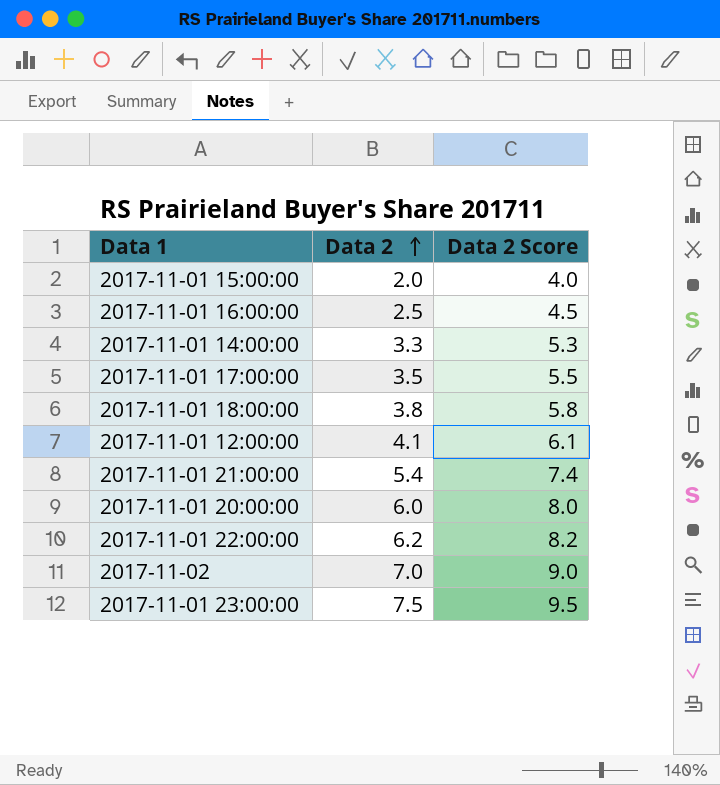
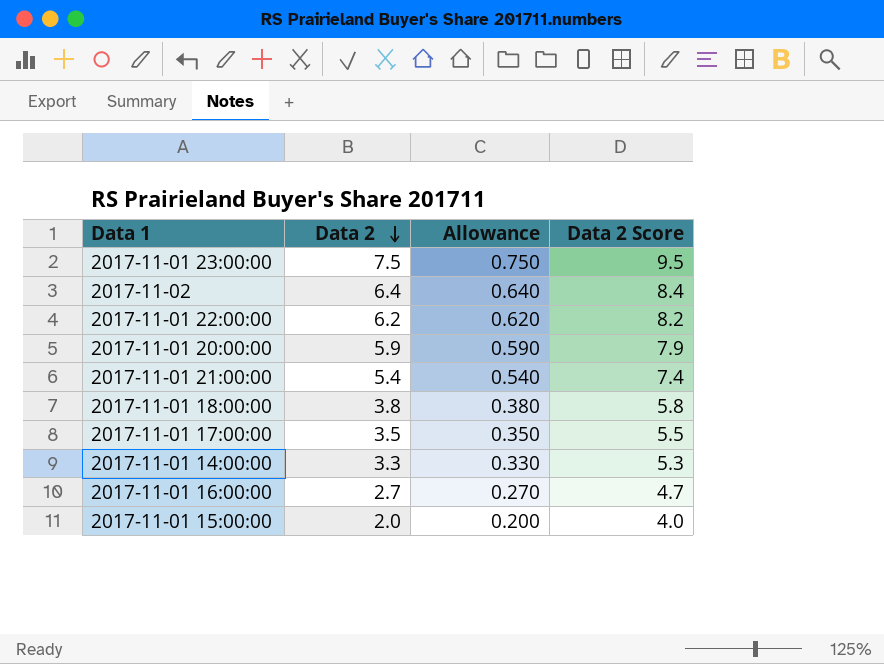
row order: Data 2 ascending -> Data 2 descending
column Allowance | formula: none -> [Data 2] * 0.1
row 2017-11-01 12:00:00: 4.1 | 6.1 -> none
2017-11-02 | Data 2: 7.0 -> 6.4
2017-11-02 | Data 2 Score: 9.0 -> 8.4
2017-11-01 20:00:00 | Data 2: 6.0 -> 5.9
2017-11-01 20:00:00 | Data 2 Score: 8.0 -> 7.9
2017-11-01 16:00:00 | Data 2: 2.5 -> 2.7
2017-11-01 16:00:00 | Data 2 Score: 4.5 -> 4.7

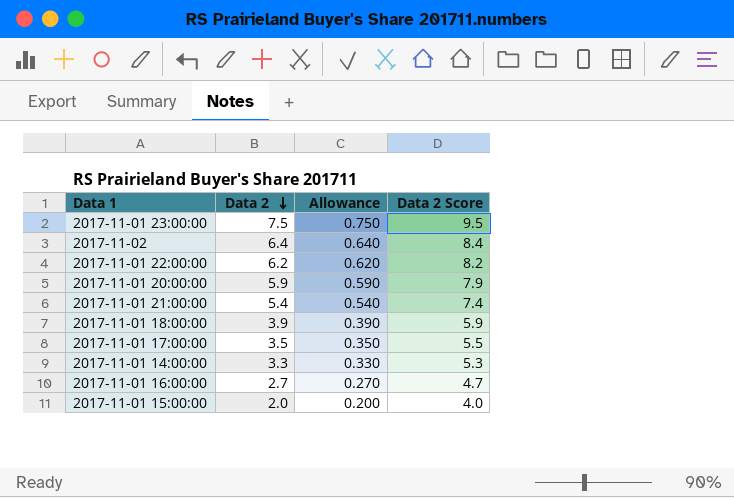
2017-11-01 18:00:00 | Data 2: 3.8 -> 3.9
2017-11-01 18:00:00 | Allowance: 0.380 -> 0.390
2017-11-01 18:00:00 | Data 2 Score: 5.8 -> 5.9

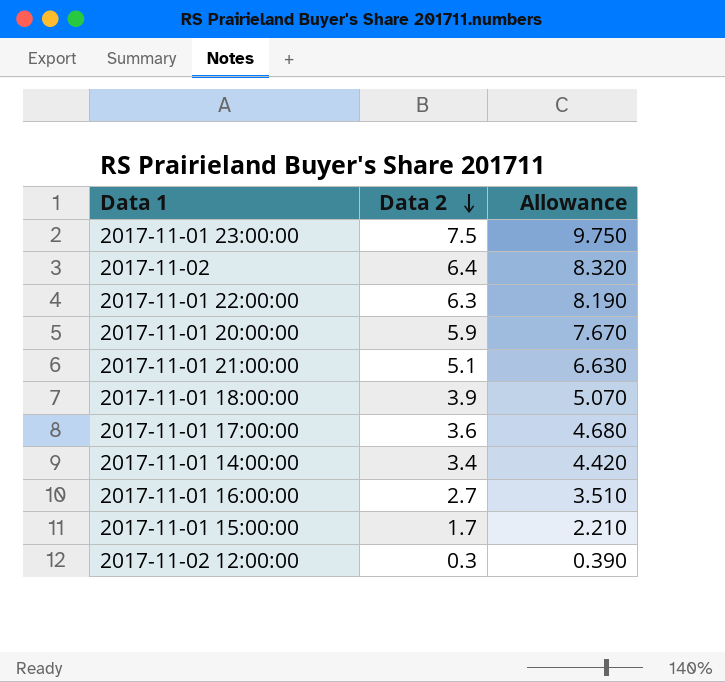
column Data 2 Score | formula: [Data 2] + 2 -> none
column Allowance | formula: [Data 2] * 0.1 -> [Data 2] * 1.3
2017-11-01 22:00:00 | Data 2: 6.2 -> 6.3
2017-11-01 21:00:00 | Data 2: 5.4 -> 5.1
2017-11-01 17:00:00 | Data 2: 3.5 -> 3.6
2017-11-01 14:00:00 | Data 2: 3.3 -> 3.4
2017-11-01 15:00:00 | Data 2: 2.0 -> 1.7
row 2017-11-02 12:00:00: none -> 0.3 | 0.390

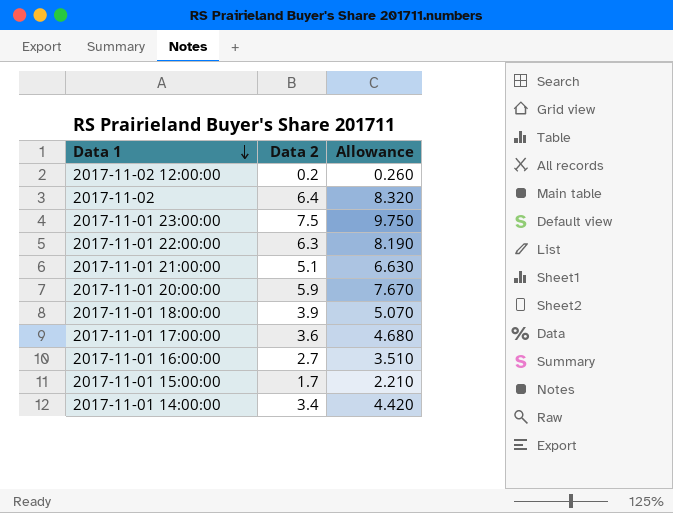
row order: Data 2 descending -> Data 1 descending
2017-11-02 12:00:00 | Data 2: 0.3 -> 0.2
2017-11-02 12:00:00 | Allowance: 0.390 -> 0.260

